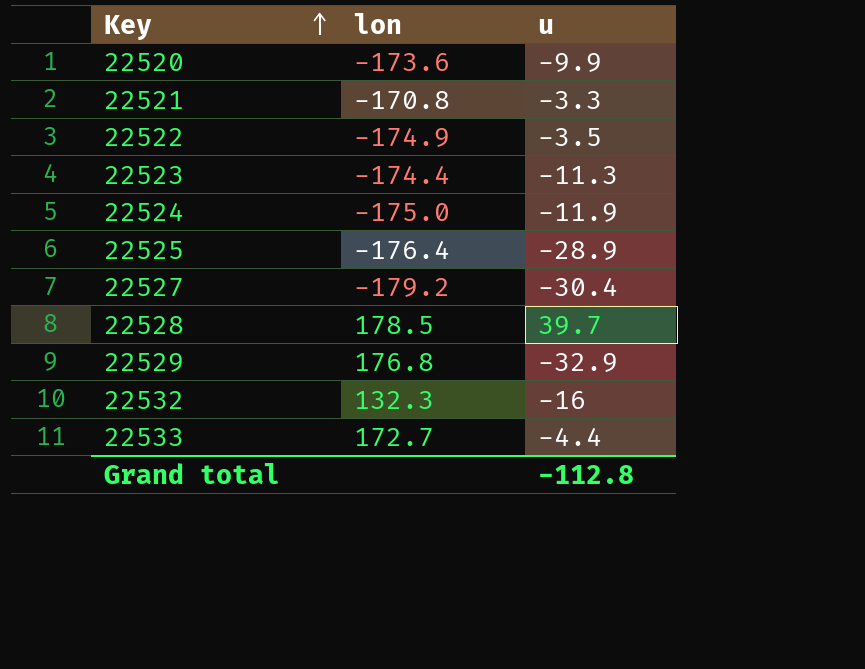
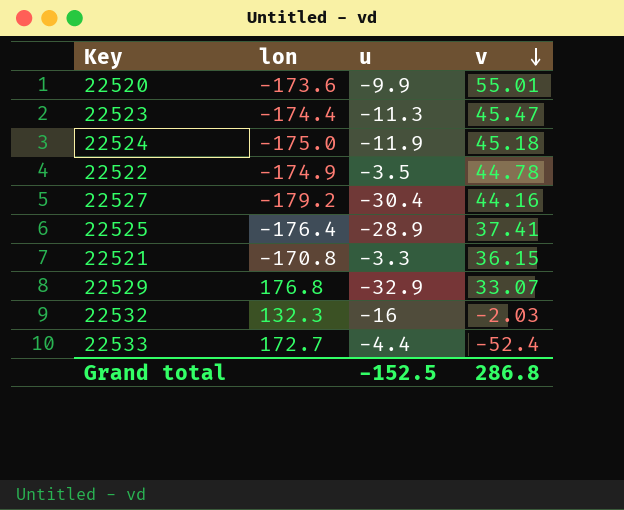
row order: Key ascending -> v descending
column v | position: none -> 4
row 22528: 178.5 | 39.7 -> none
Grand total | u: -112.8 -> -152.5

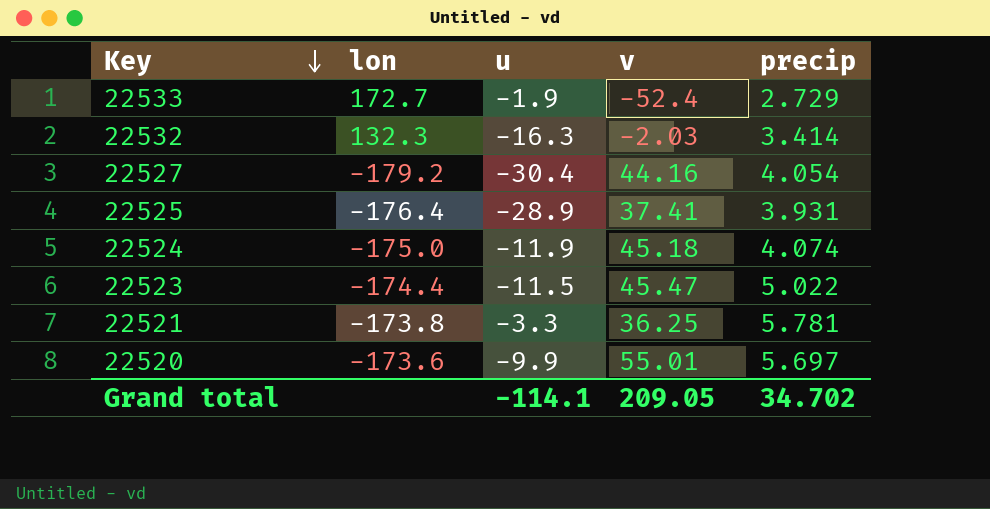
row order: v descending -> Key descending
column precip | position: none -> 5
row 22522: -174.9 | -3.5 | 44.78 -> none
row 22529: 176.8 | -32.9 | 33.07 -> none
22533 | u: -4.4 -> -1.9
22532 | u: -16 -> -16.3
22523 | u: -11.3 -> -11.5
22521 | lon: -170.8 -> -173.8
22521 | v: 36.15 -> 36.25
Grand total | u: -152.5 -> -114.1
Grand total | v: 286.8 -> 209.05

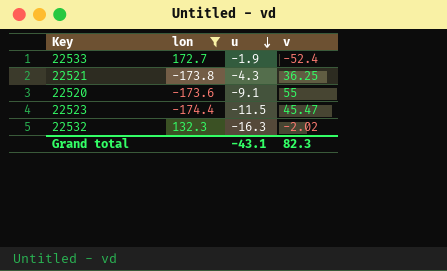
filter: none -> lon >= -174.4
row order: Key descending -> u descending
column precip | position: 5 -> none
22521 | u: -3.3 -> -4.3
22520 | u: -9.9 -> -9.1
22520 | v: 55.01 -> 55
22532 | v: -2.03 -> -2.02
Grand total | u: -114.1 -> -43.1
Grand total | v: 209.05 -> 82.3

